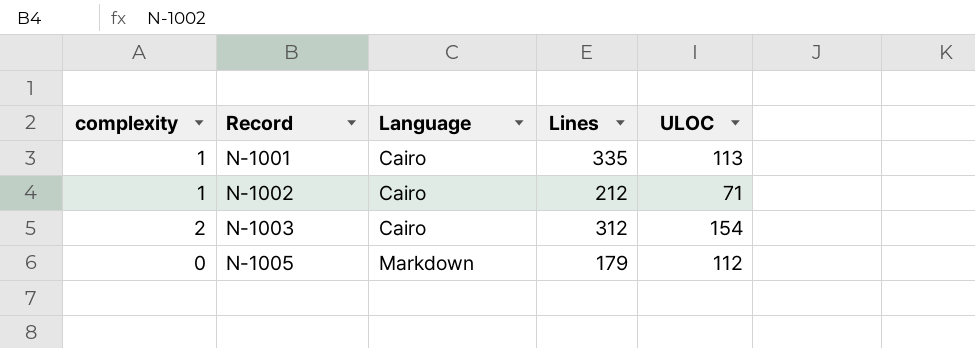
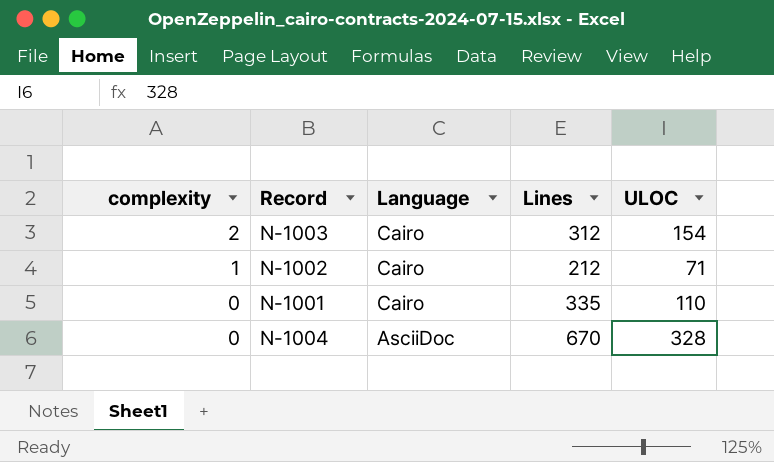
row order: Record ascending -> complexity descending
row N-1005: 0 | Markdown | 179 | 112 -> none
N-1001 | complexity: 1 -> 0
N-1001 | ULOC: 113 -> 110
row N-1004: none -> 0 | AsciiDoc | 670 | 328

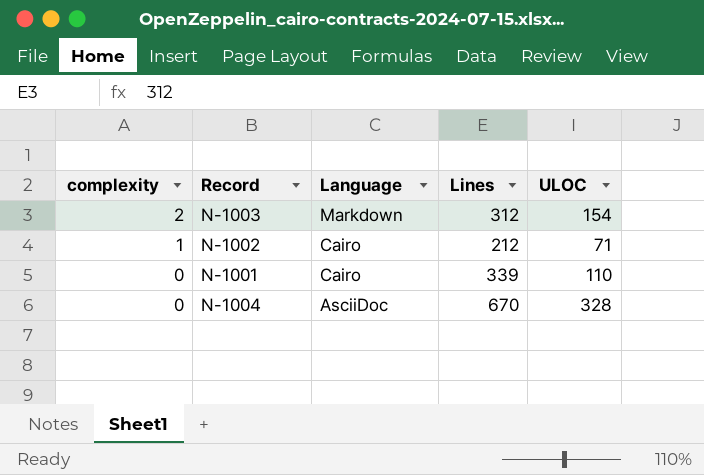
N-1003 | Language: Cairo -> Markdown
N-1001 | Lines: 335 -> 339

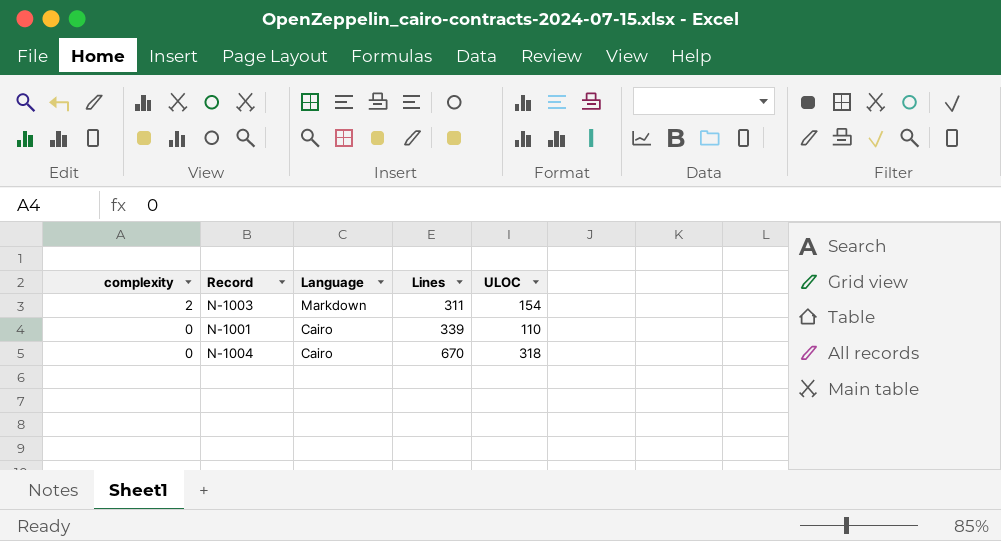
row N-1002: 1 | Cairo | 212 | 71 -> none
N-1003 | Lines: 312 -> 311
N-1004 | Language: AsciiDoc -> Cairo
N-1004 | ULOC: 328 -> 318

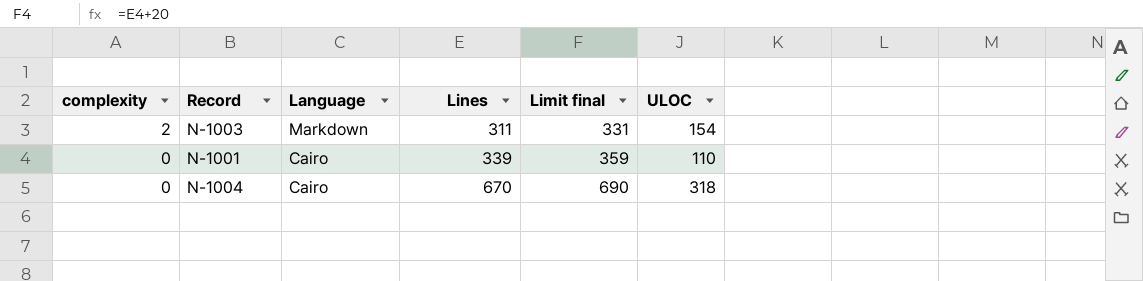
column Limit final | formula: none -> [Lines] + 20

